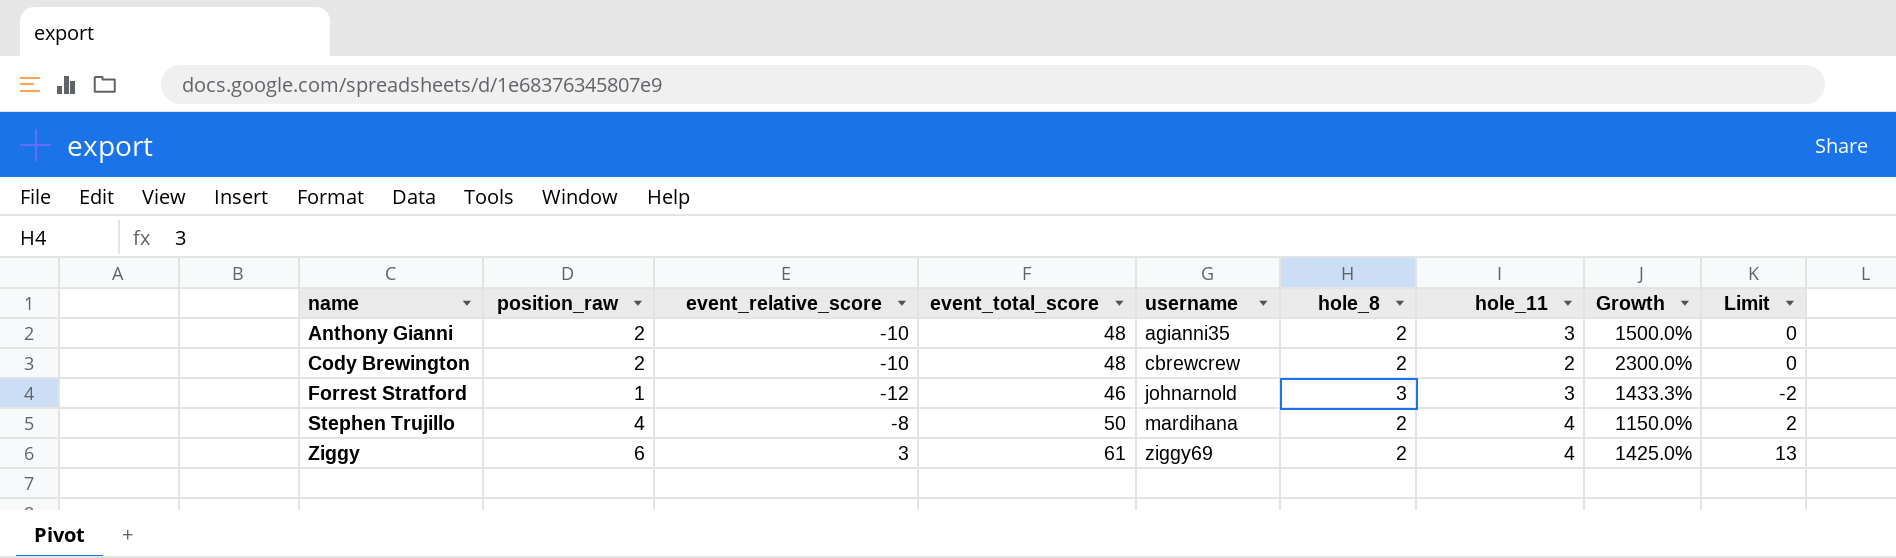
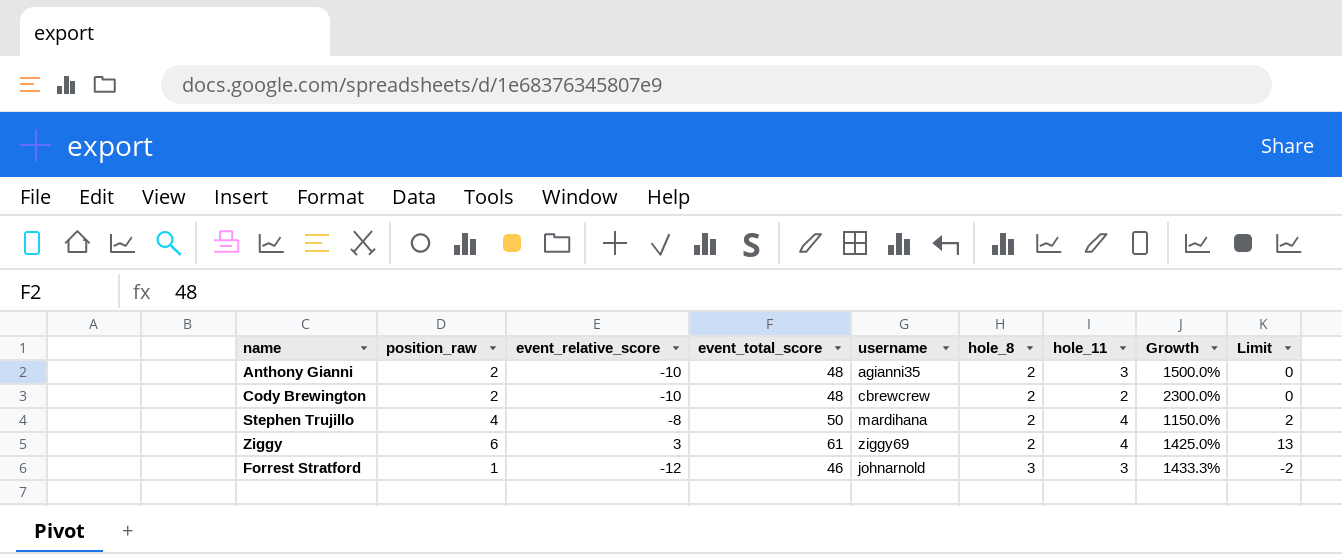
row order: name ascending -> hole_8 ascending

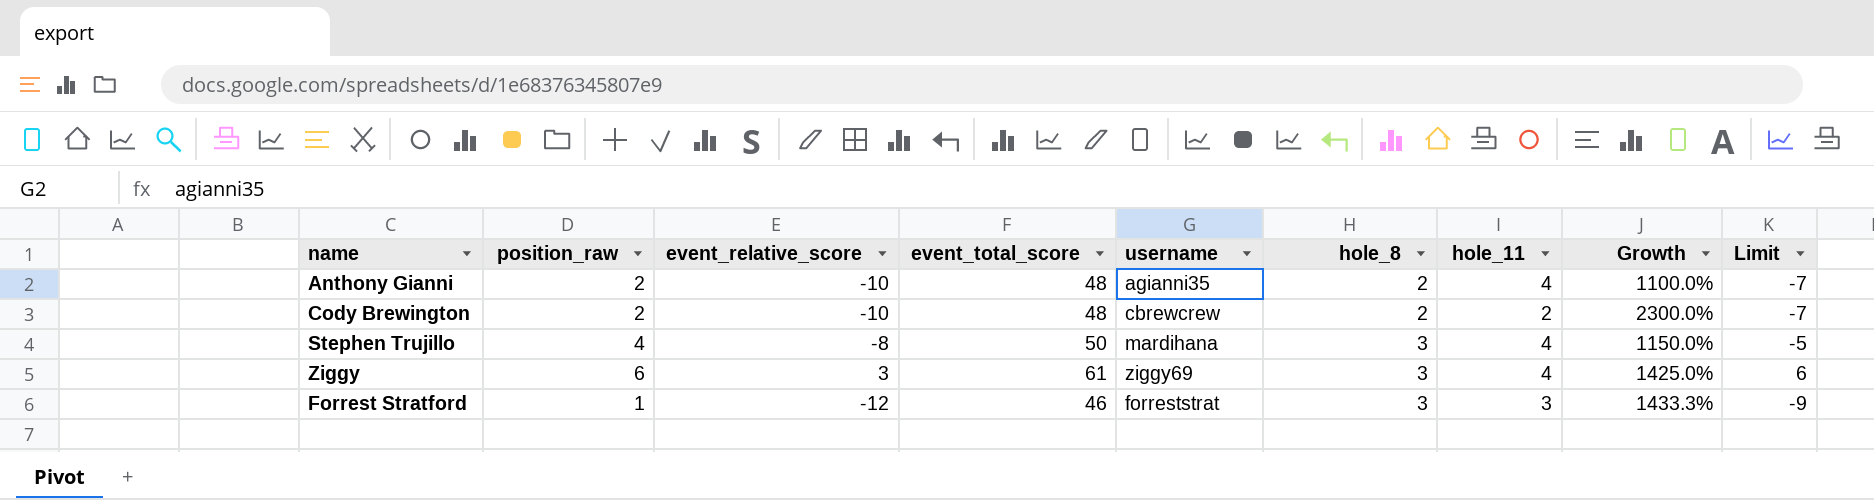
column Limit | formula: [event_relative_score] + 10 -> [event_relative_score] + 3
Anthony Gianni | hole_11: 3 -> 4
Anthony Gianni | Growth: 1500.0% -> 1100.0%
Stephen Trujillo | hole_8: 2 -> 3
Ziggy | hole_8: 2 -> 3
Forrest Stratford | username: johnarnold -> forreststrat

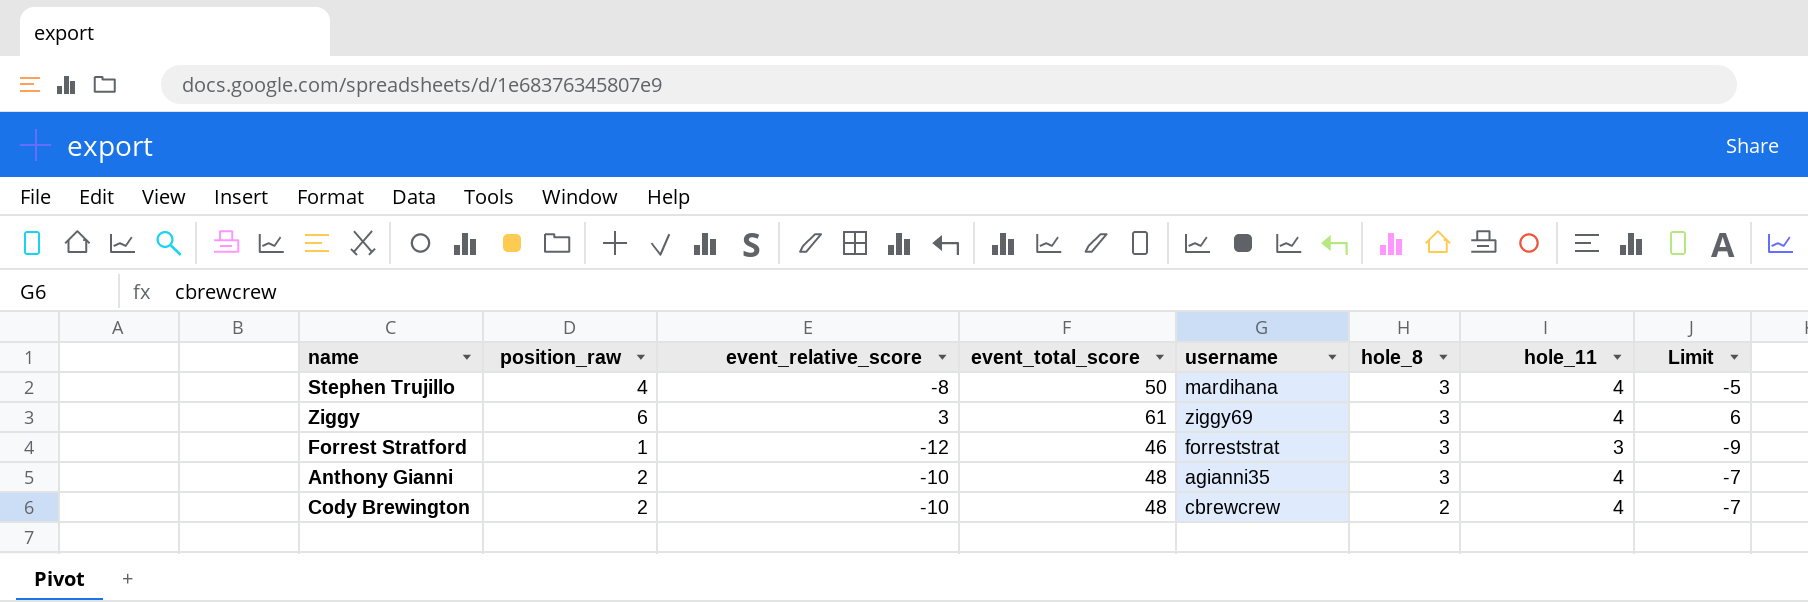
row order: hole_8 ascending -> hole_8 descending
column Growth | formula: ([event_total_score] - [hole_11]) / [hole_11] -> none
Anthony Gianni | hole_8: 2 -> 3
Cody Brewington | hole_11: 2 -> 4

